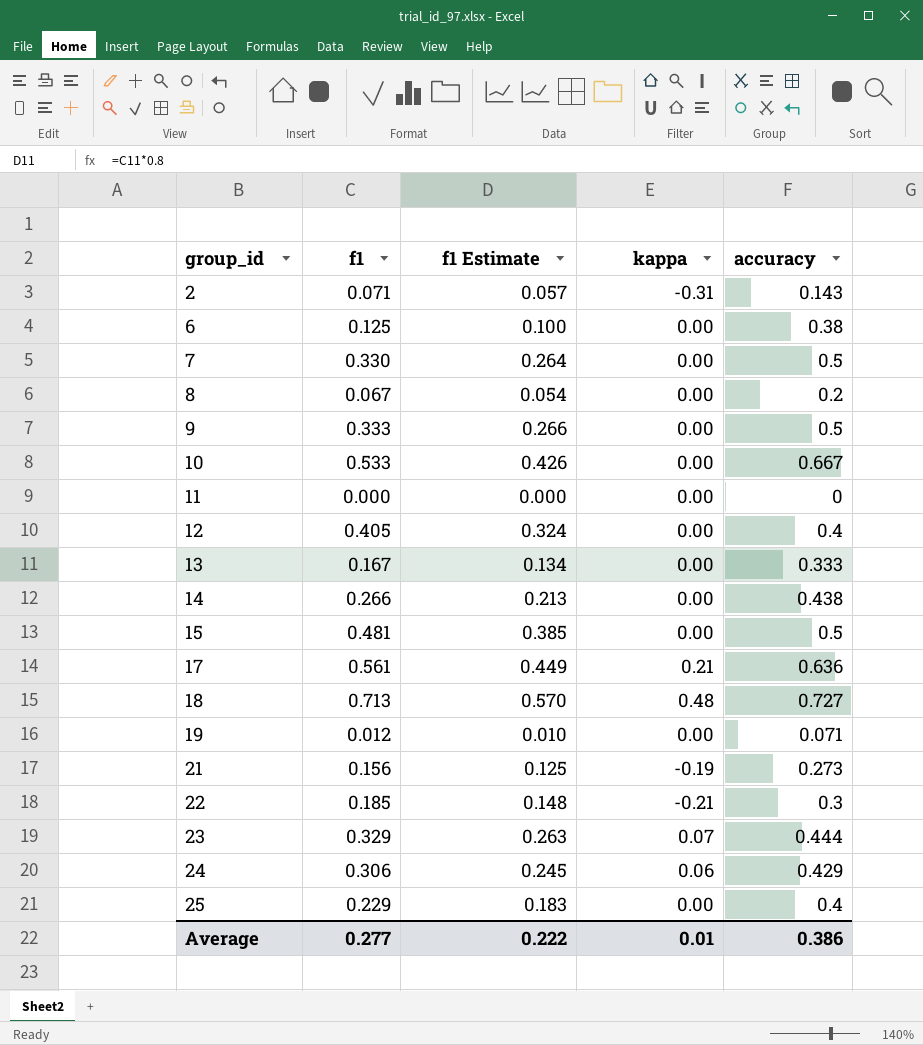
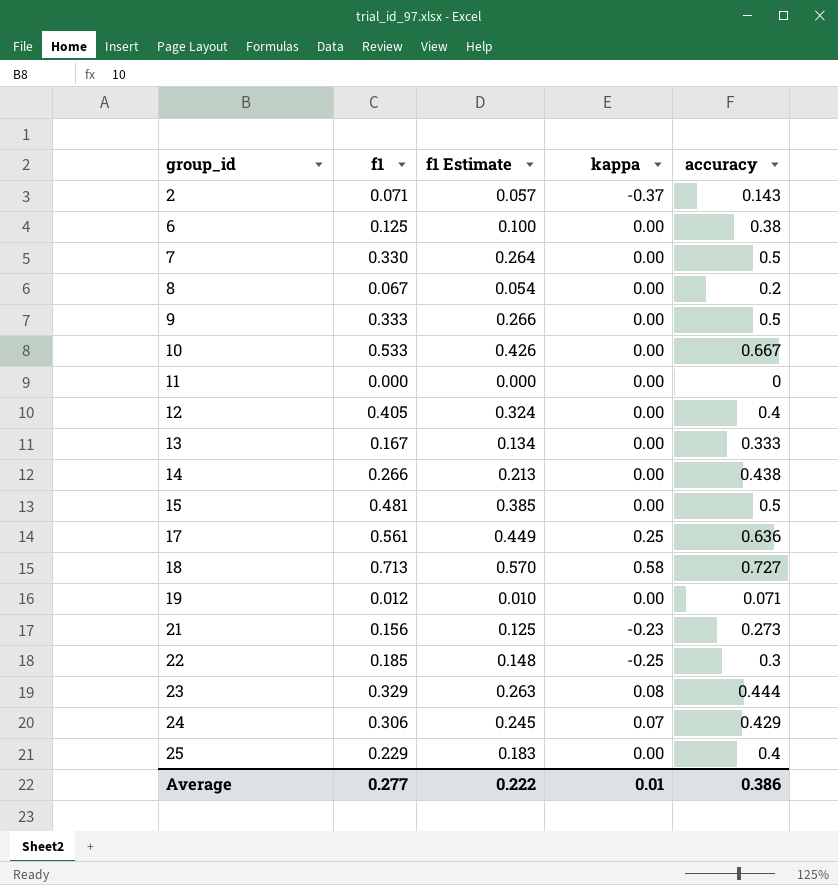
2 | kappa: -0.31 -> -0.37
17 | kappa: 0.21 -> 0.25
18 | kappa: 0.48 -> 0.58
21 | kappa: -0.19 -> -0.23
22 | kappa: -0.21 -> -0.25
23 | kappa: 0.07 -> 0.08
24 | kappa: 0.06 -> 0.07

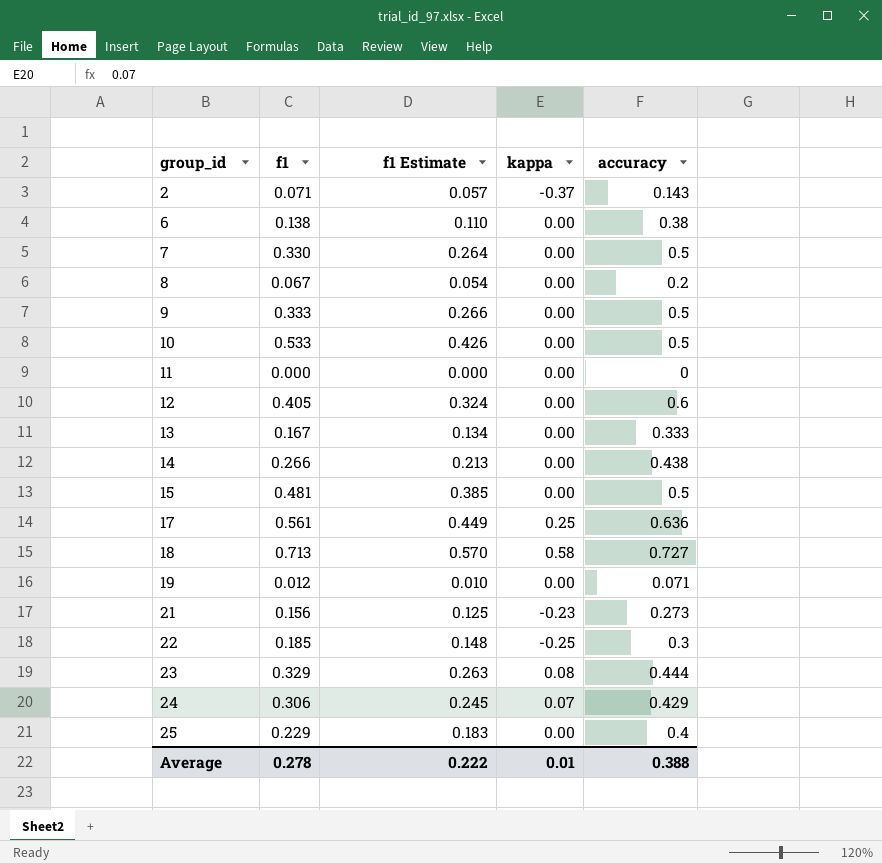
6 | f1: 0.125 -> 0.138
6 | f1 Estimate: 0.100 -> 0.110
10 | accuracy: 0.667 -> 0.5
12 | accuracy: 0.4 -> 0.6
Average | f1: 0.277 -> 0.278
Average | accuracy: 0.386 -> 0.388

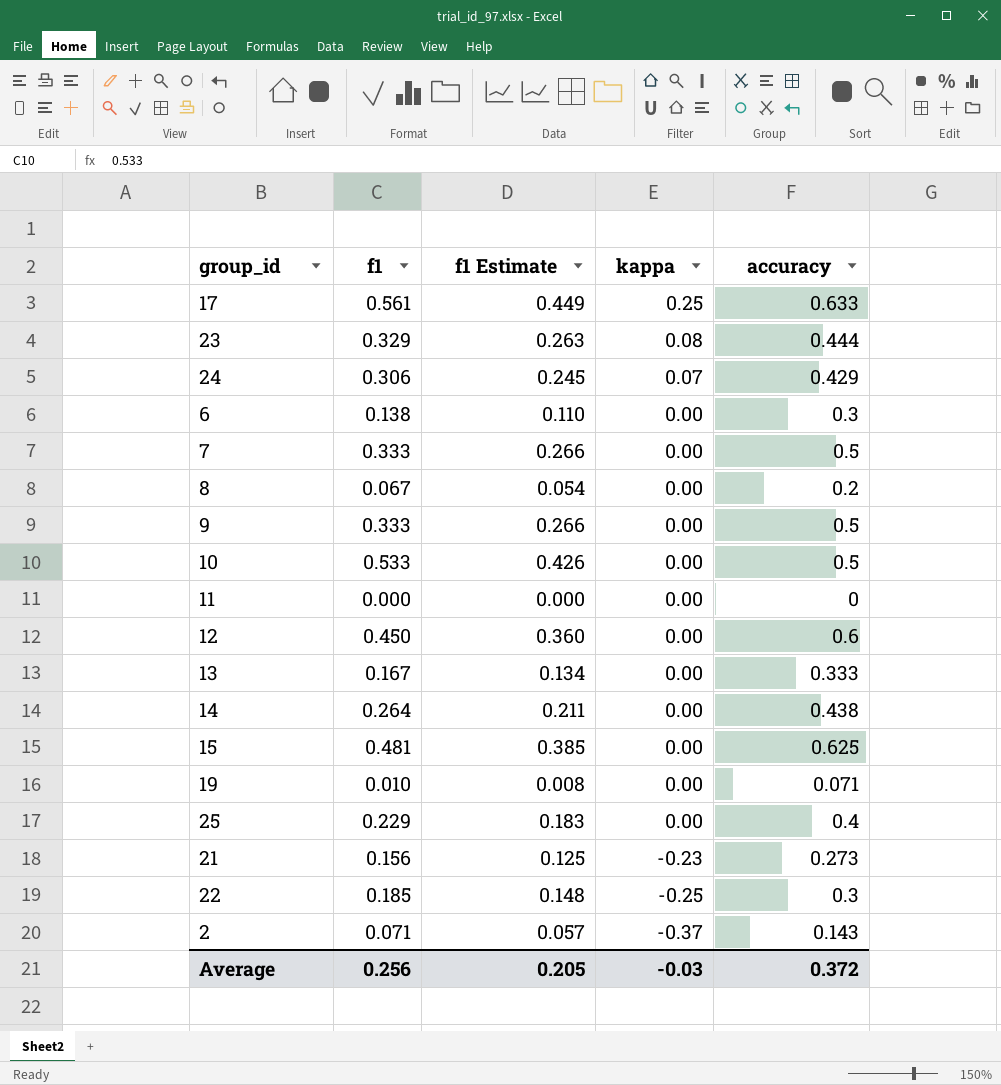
row order: group_id ascending -> kappa descending
row 18: 0.713 | 0.570 | 0.58 | 0.727 -> none
17 | accuracy: 0.636 -> 0.633
6 | accuracy: 0.38 -> 0.3
7 | f1: 0.330 -> 0.333
7 | f1 Estimate: 0.264 -> 0.266
12 | f1: 0.405 -> 0.450
12 | f1 Estimate: 0.324 -> 0.360
14 | f1: 0.266 -> 0.264
14 | f1 Estimate: 0.213 -> 0.211
15 | accuracy: 0.5 -> 0.625
19 | f1: 0.012 -> 0.010
19 | f1 Estimate: 0.010 -> 0.008
Average | f1: 0.278 -> 0.256
Average | f1 Estimate: 0.222 -> 0.205
Average | kappa: 0.01 -> -0.03
Average | accuracy: 0.388 -> 0.372

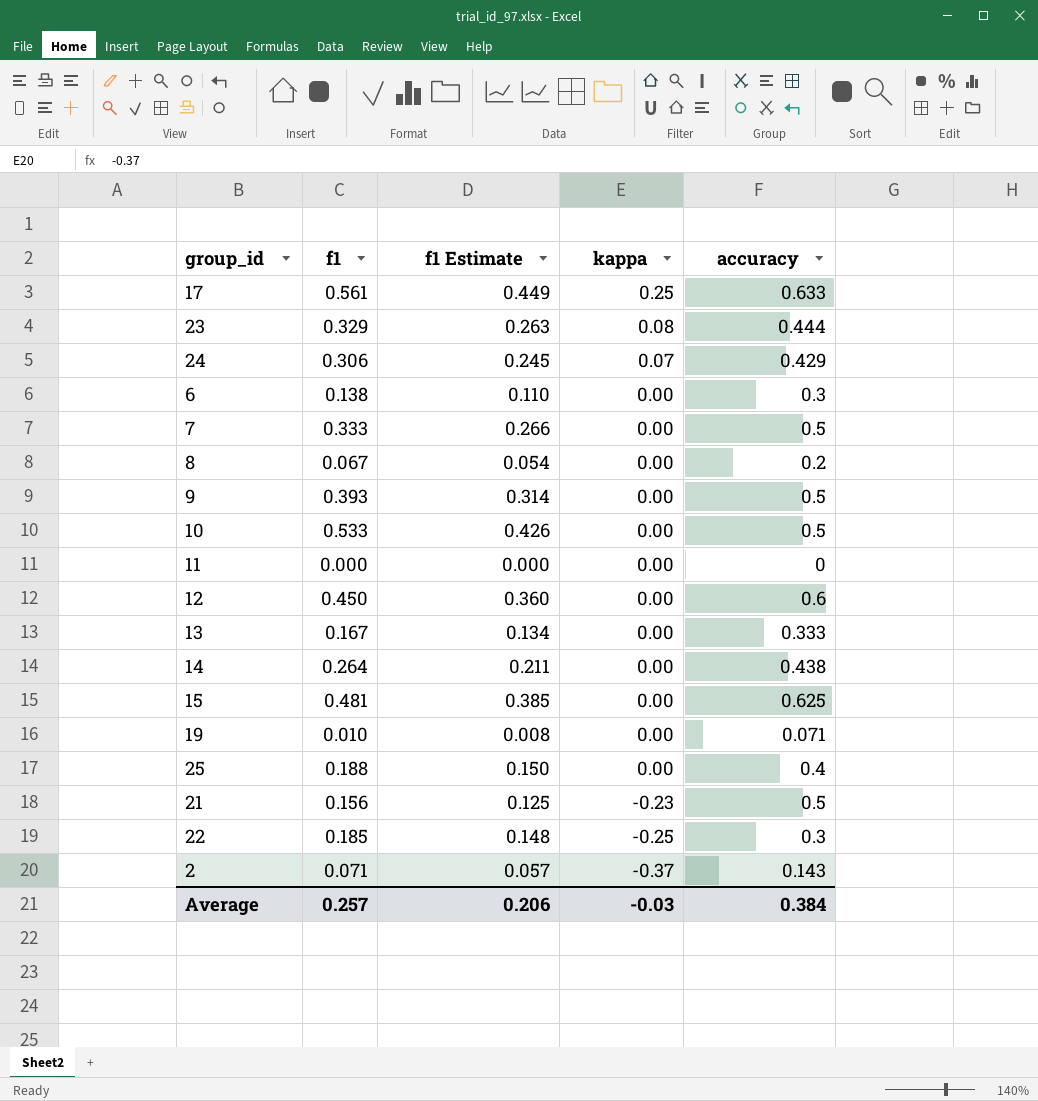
9 | f1: 0.333 -> 0.393
9 | f1 Estimate: 0.266 -> 0.314
25 | f1: 0.229 -> 0.188
25 | f1 Estimate: 0.183 -> 0.150
21 | accuracy: 0.273 -> 0.5
Average | f1: 0.256 -> 0.257
Average | f1 Estimate: 0.205 -> 0.206
Average | accuracy: 0.372 -> 0.384

